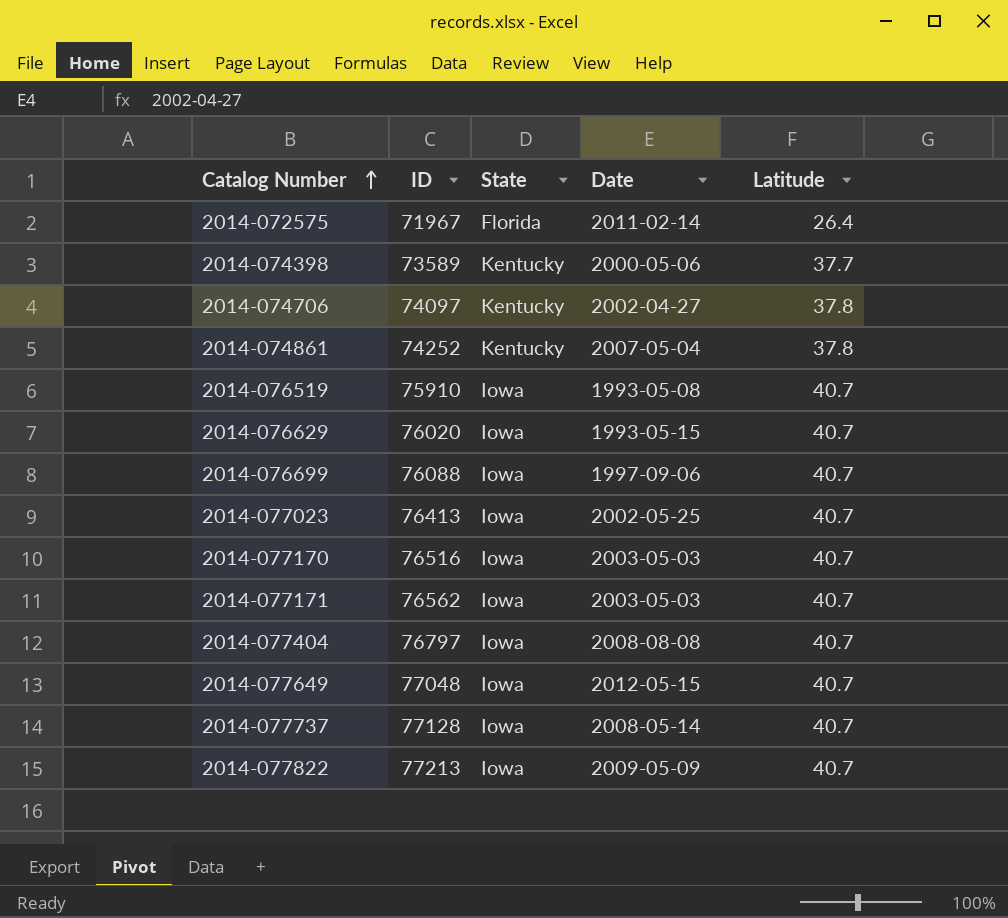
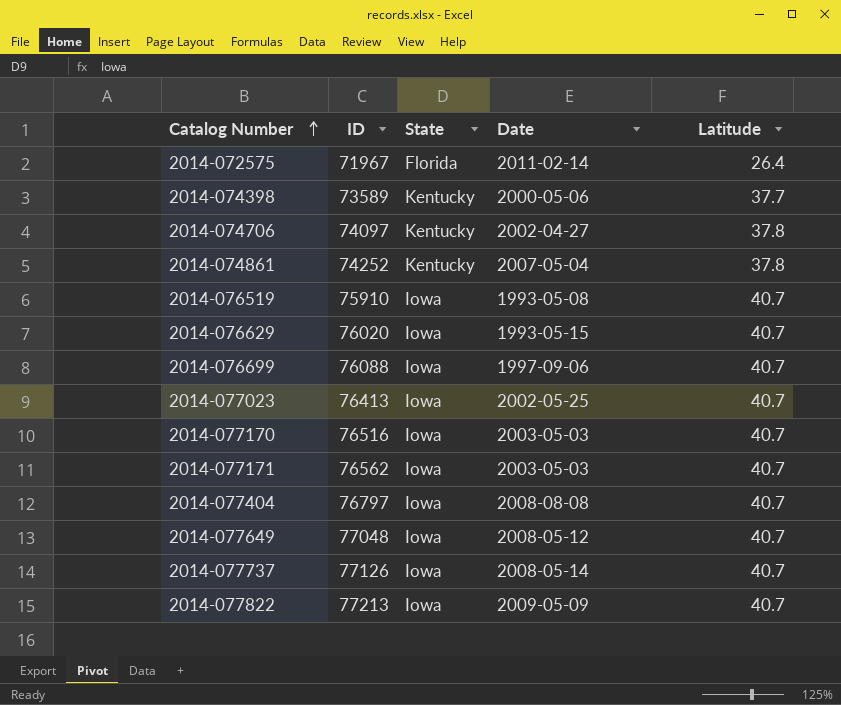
2014-077649 | Date: 2012-05-15 -> 2008-05-12
2014-077737 | ID: 77128 -> 77126

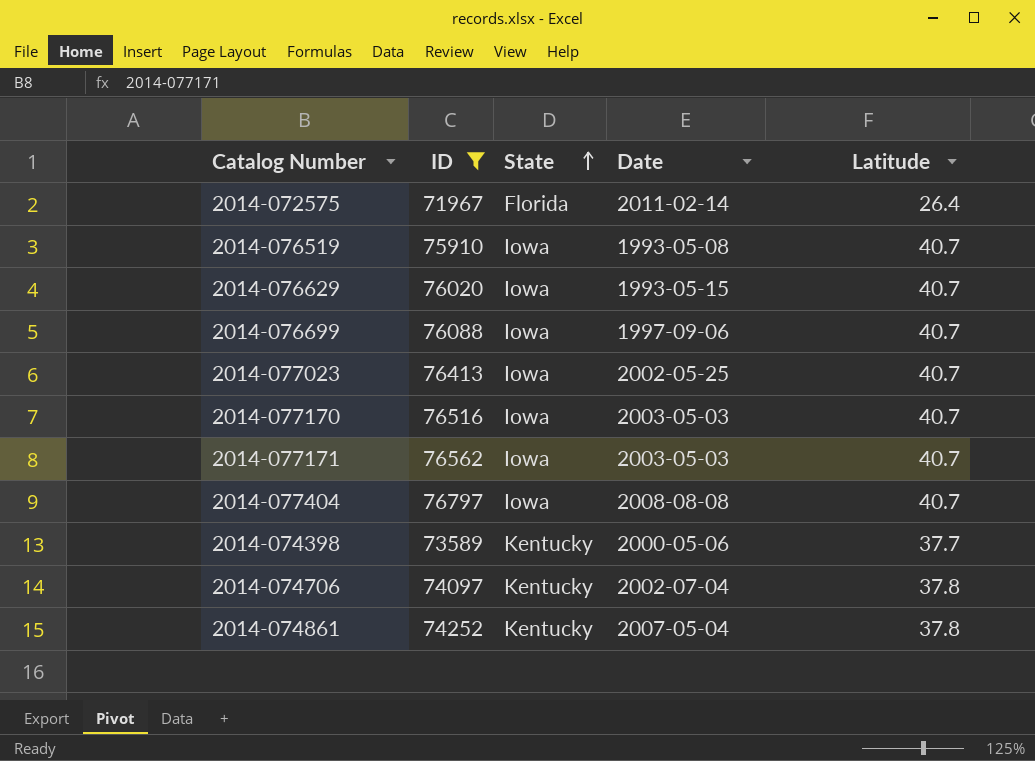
filter: none -> ID <= 76797
row order: Catalog Number ascending -> State ascending
2014-074706 | Date: 2002-04-27 -> 2002-07-04

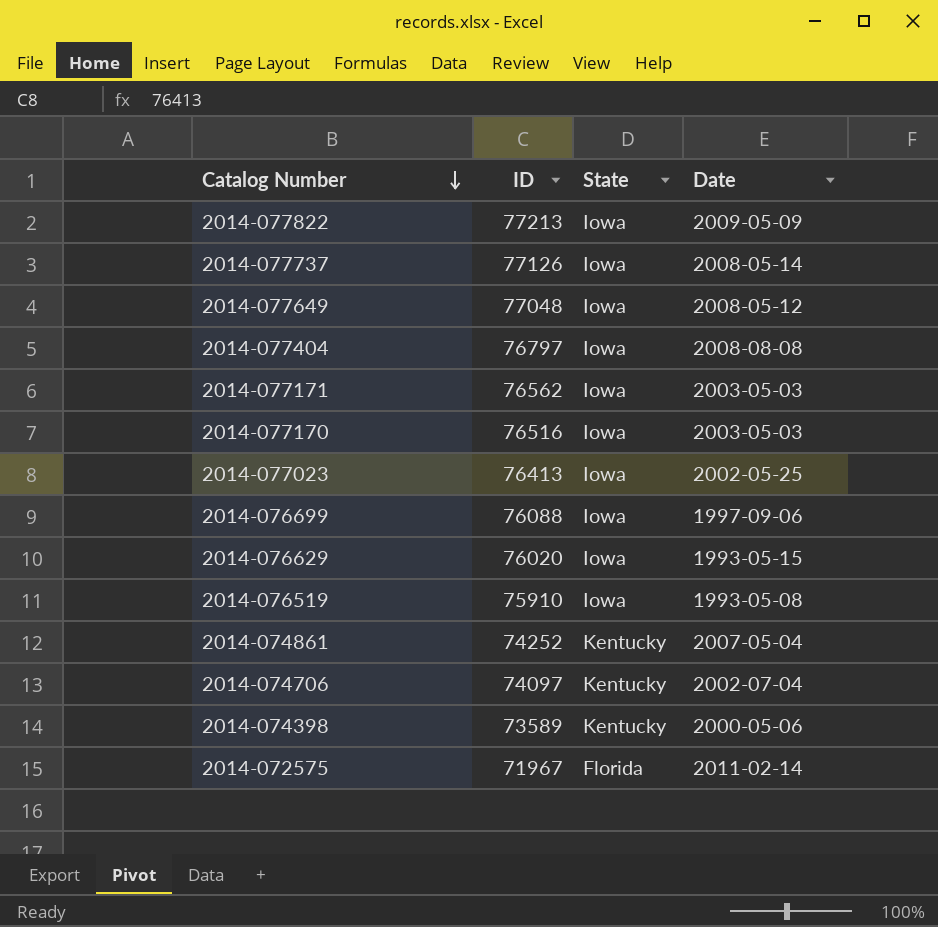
filter: ID <= 76797 -> none
row order: State ascending -> Catalog Number descending
column Latitude | position: 5 -> none

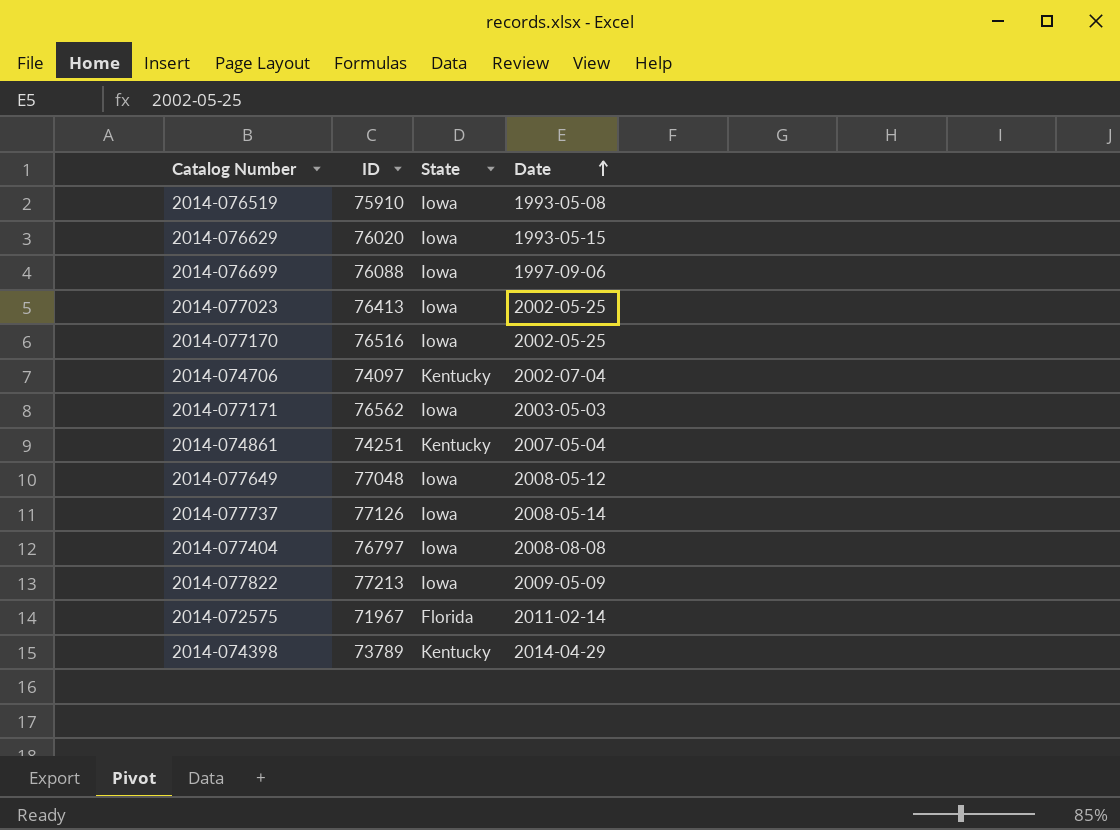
row order: Catalog Number descending -> Date ascending
2014-077170 | Date: 2003-05-03 -> 2002-05-25
2014-074861 | ID: 74252 -> 74251
2014-074398 | ID: 73589 -> 73789
2014-074398 | Date: 2000-05-06 -> 2014-04-29

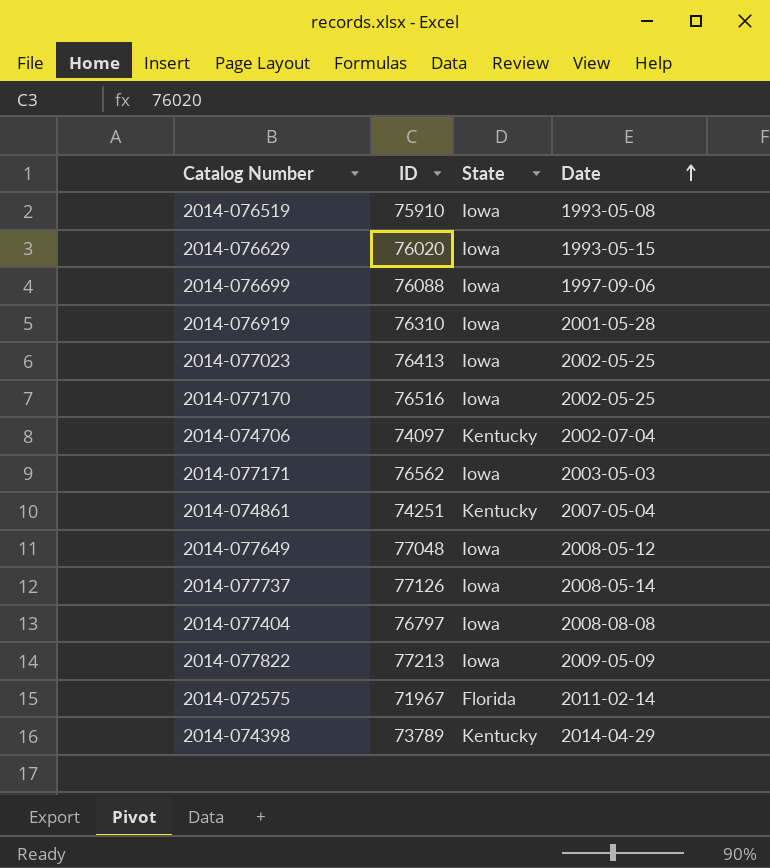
row 2014-076919: none -> 76310 | Iowa | 2001-05-28

